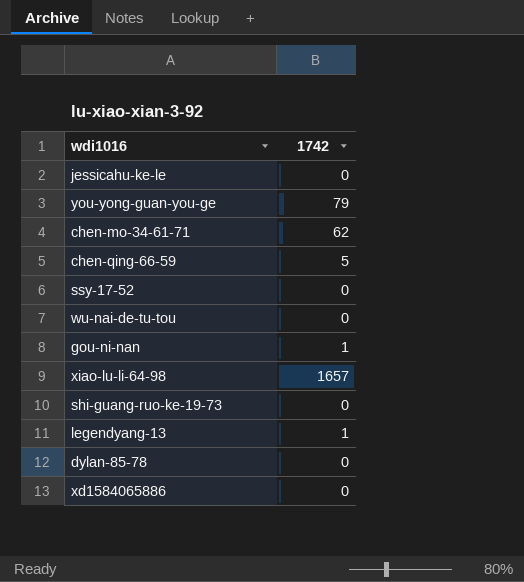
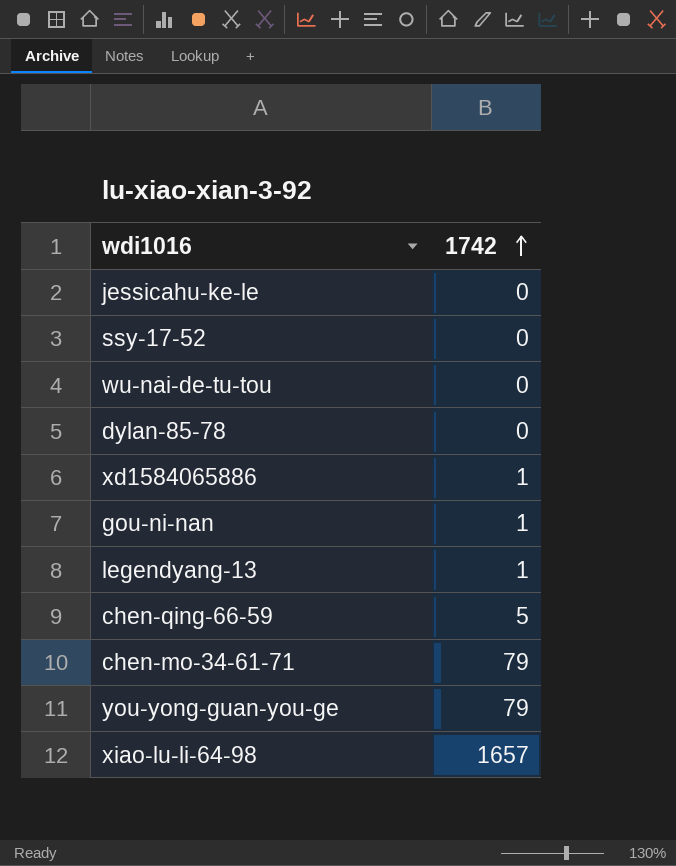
row order: none -> 1742 ascending
row shi-guang-ruo-ke-19-73: 0 -> none
xd1584065886 | 1742: 0 -> 1
chen-mo-34-61-71 | 1742: 62 -> 79

